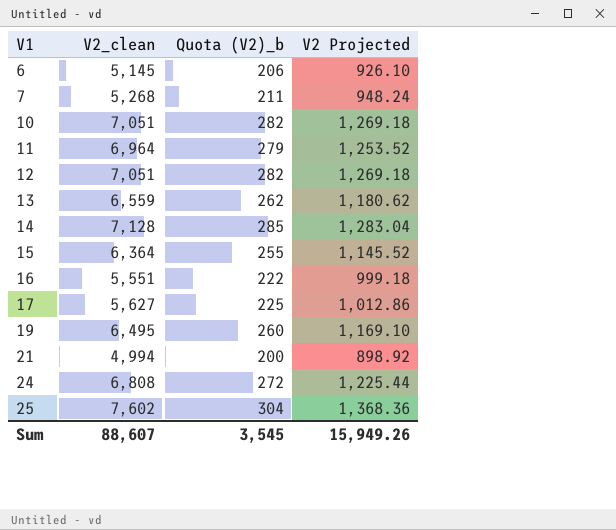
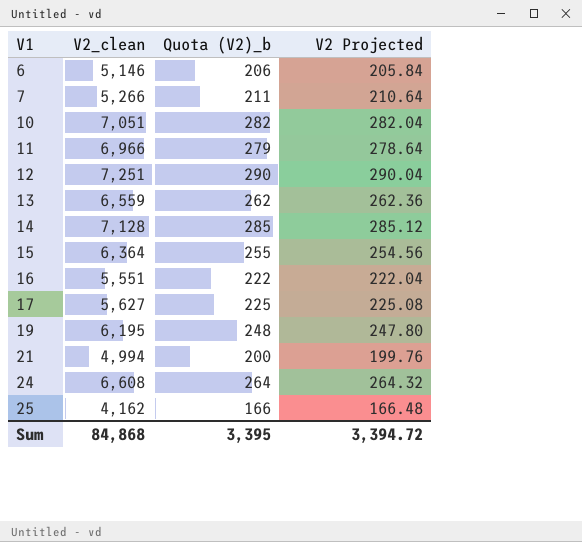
column V2 Projected | formula: [V2_clean] * 0.18 -> [V2_clean] * 0.04
6 | V2_clean: 5,145 -> 5,146
7 | V2_clean: 5,268 -> 5,266
11 | V2_clean: 6,964 -> 6,966
12 | V2_clean: 7,051 -> 7,251
12 | Quota (V2)_b: 282 -> 290
19 | V2_clean: 6,495 -> 6,195
19 | Quota (V2)_b: 260 -> 248
24 | V2_clean: 6,808 -> 6,608
24 | Quota (V2)_b: 272 -> 264
25 | V2_clean: 7,602 -> 4,162
25 | Quota (V2)_b: 304 -> 166
Sum | V2_clean: 88,607 -> 84,868
Sum | Quota (V2)_b: 3,545 -> 3,395
Sum | V2 Projected: 15,949.26 -> 3,394.72

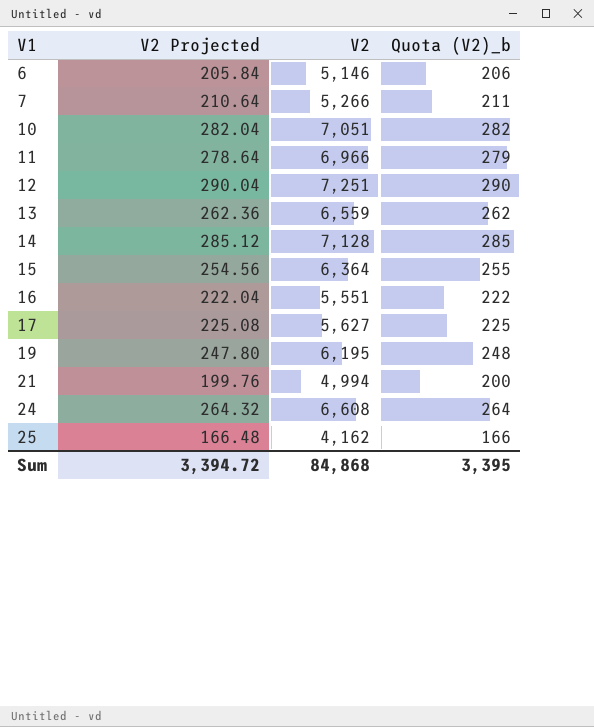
column V2 Projected | position: 4 -> 2
column name: V2_clean -> V2

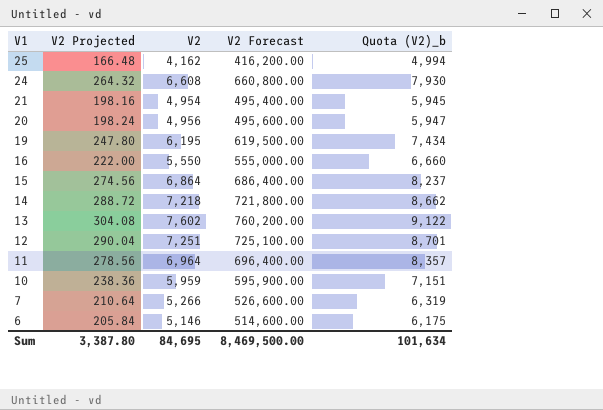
row order: V1 ascending -> V1 descending
column V2 Forecast | formula: none -> [V2] * 100
column Quota (V2)_b | formula: [V2] * 0.04 -> [V2] * 1.2
row 17: 225.08 | 5,627 | 225 -> none
21 | V2 Projected: 199.76 -> 198.16
21 | V2: 4,994 -> 4,954
row 20: none -> 198.24 | 4,956 | 495,600.00 | 5,947
16 | V2 Projected: 222.04 -> 222.00
16 | V2: 5,551 -> 5,550
15 | V2 Projected: 254.56 -> 274.56
15 | V2: 6,364 -> 6,864
14 | V2 Projected: 285.12 -> 288.72
14 | V2: 7,128 -> 7,218
13 | V2 Projected: 262.36 -> 304.08
13 | V2: 6,559 -> 7,602
11 | V2 Projected: 278.64 -> 278.56
11 | V2: 6,966 -> 6,964
10 | V2 Projected: 282.04 -> 238.36
10 | V2: 7,051 -> 5,959
Sum | V2 Projected: 3,394.72 -> 3,387.80
Sum | V2: 84,868 -> 84,695
Sum | Quota (V2)_b: 3,395 -> 101,634

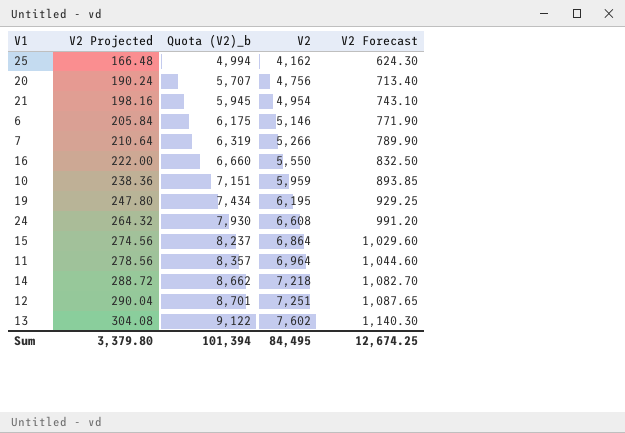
row order: V1 descending -> V2 Projected ascending
column Quota (V2)_b | position: 5 -> 3
column V2 Forecast | formula: [V2] * 100 -> [V2] * 0.15
20 | V2 Projected: 198.24 -> 190.24
20 | Quota (V2)_b: 5,947 -> 5,707
20 | V2: 4,956 -> 4,756
Sum | V2 Projected: 3,387.80 -> 3,379.80
Sum | Quota (V2)_b: 101,634 -> 101,394
Sum | V2: 84,695 -> 84,495
Sum | V2 Forecast: 8,469,500.00 -> 12,674.25

